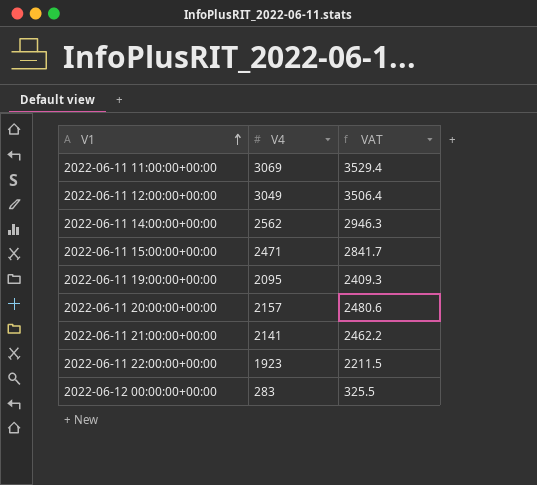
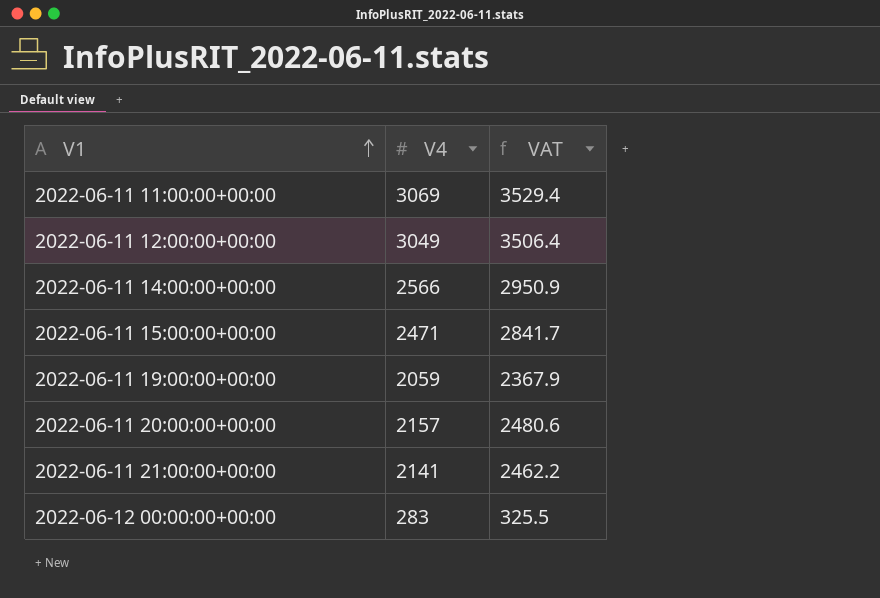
row 2022-06-11 22:00:00+00:00: 1923 | 2211.5 -> none
2022-06-11 14:00:00+00:00 | V4: 2562 -> 2566
2022-06-11 14:00:00+00:00 | VAT: 2946.3 -> 2950.9
2022-06-11 19:00:00+00:00 | V4: 2095 -> 2059
2022-06-11 19:00:00+00:00 | VAT: 2409.3 -> 2367.9

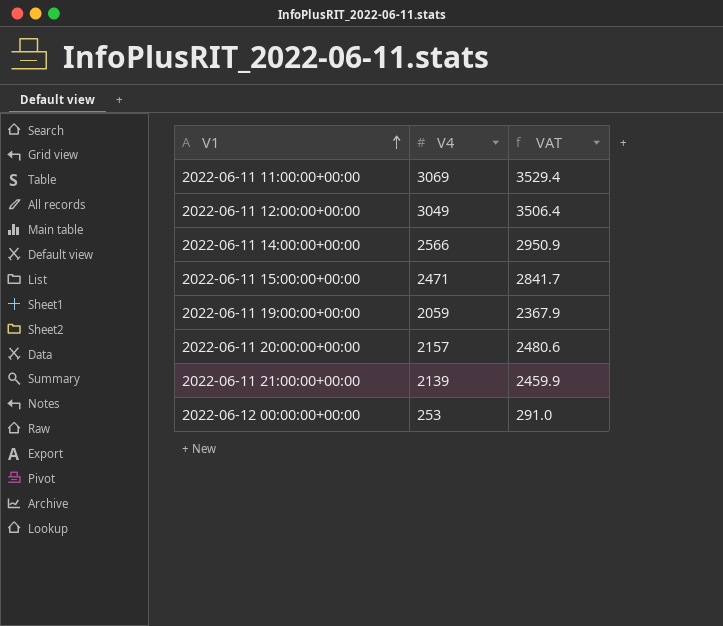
2022-06-11 21:00:00+00:00 | V4: 2141 -> 2139
2022-06-11 21:00:00+00:00 | VAT: 2462.2 -> 2459.9
2022-06-12 00:00:00+00:00 | V4: 283 -> 253
2022-06-12 00:00:00+00:00 | VAT: 325.5 -> 291.0

